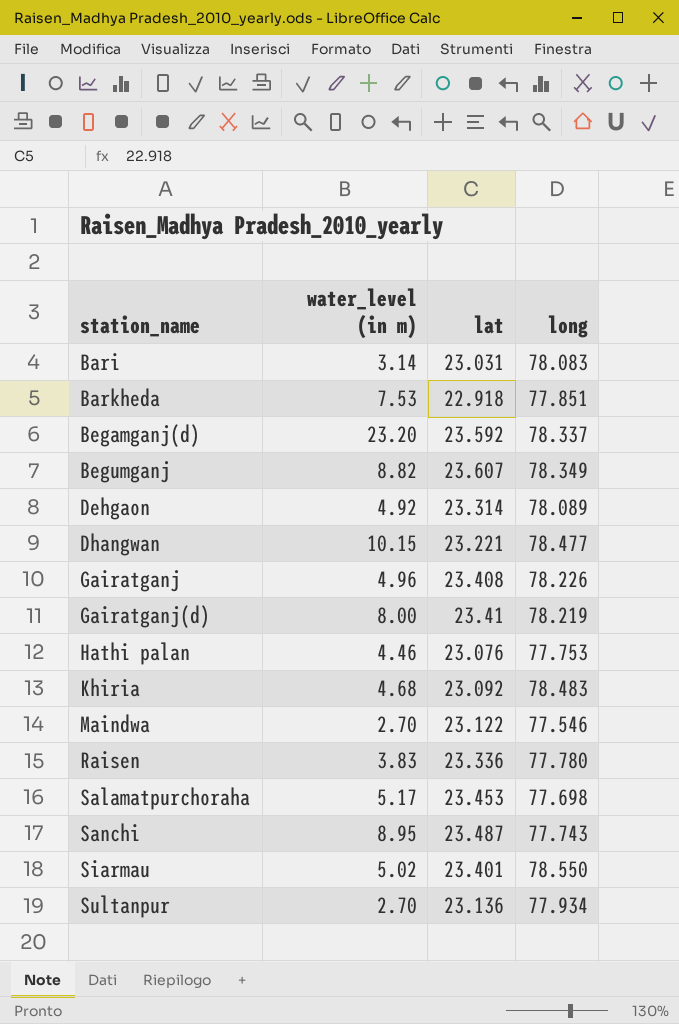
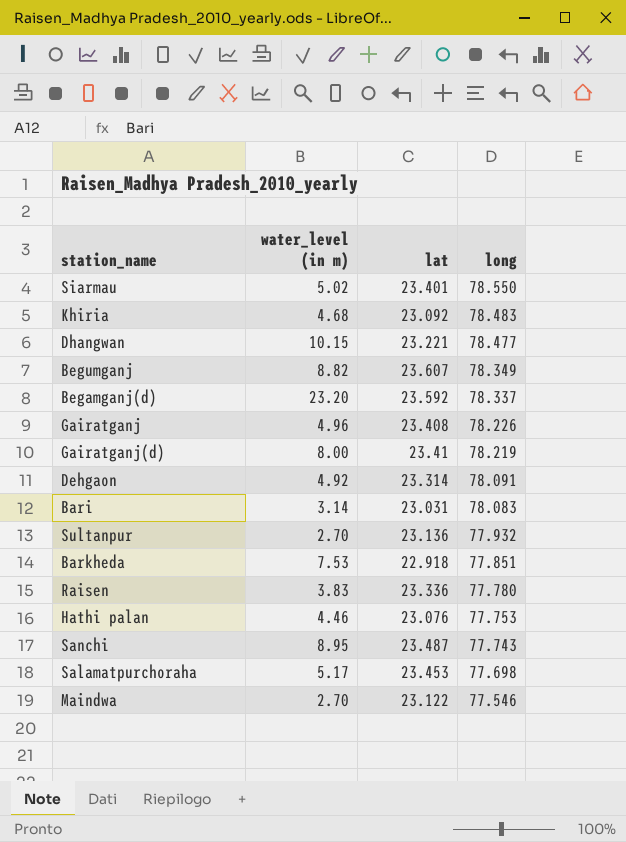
row order: station_name ascending -> long descending
Dehgaon | long: 78.089 -> 78.091
Sultanpur | long: 77.934 -> 77.932

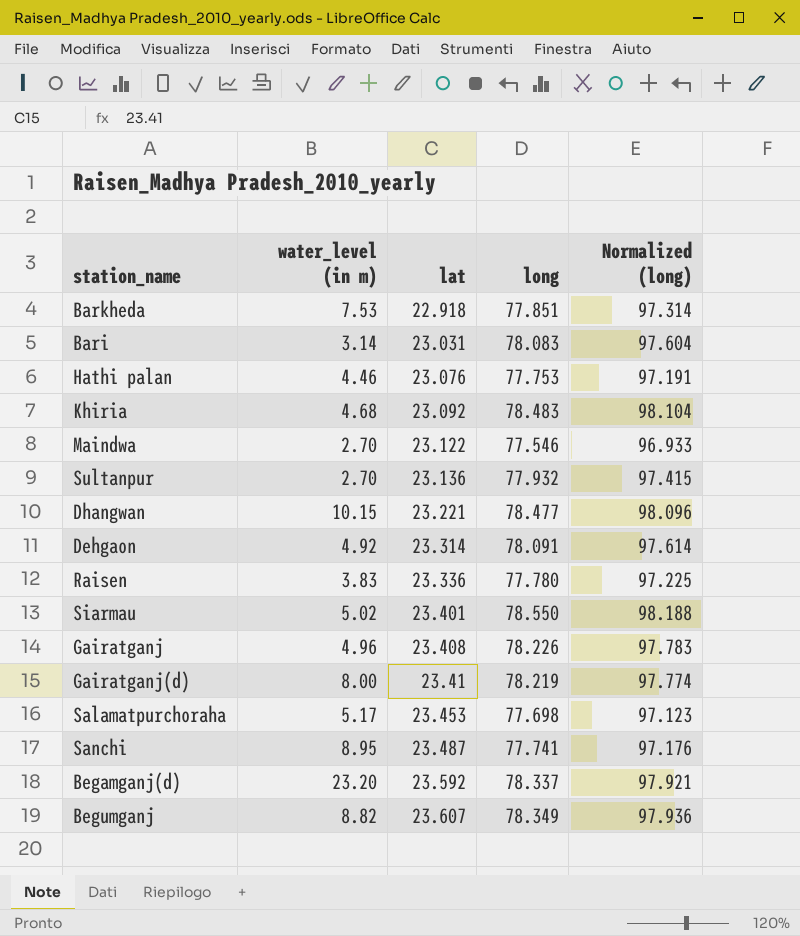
row order: long descending -> lat ascending
column Normalized (long) | formula: none -> [long] * 1.25
Sanchi | long: 77.743 -> 77.741

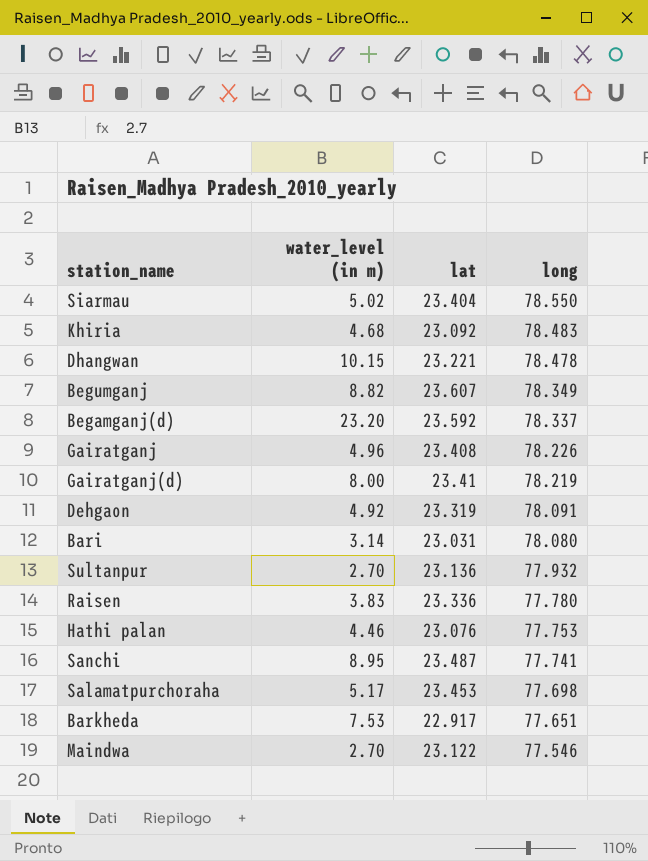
row order: lat ascending -> long descending
column Normalized (long) | formula: [long] * 1.25 -> none
Siarmau | lat: 23.401 -> 23.404
Dhangwan | long: 78.477 -> 78.478
Dehgaon | lat: 23.314 -> 23.319
Bari | long: 78.083 -> 78.080
Barkheda | lat: 22.918 -> 22.917
Barkheda | long: 77.851 -> 77.651

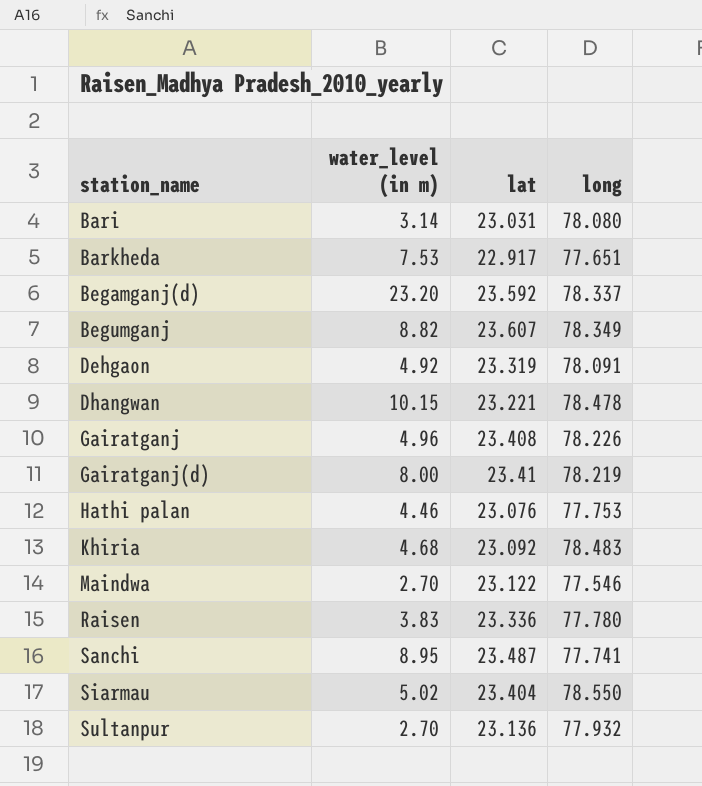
row order: long descending -> station_name ascending
row Salamatpurchoraha: 5.17 | 23.453 | 77.698 -> none

